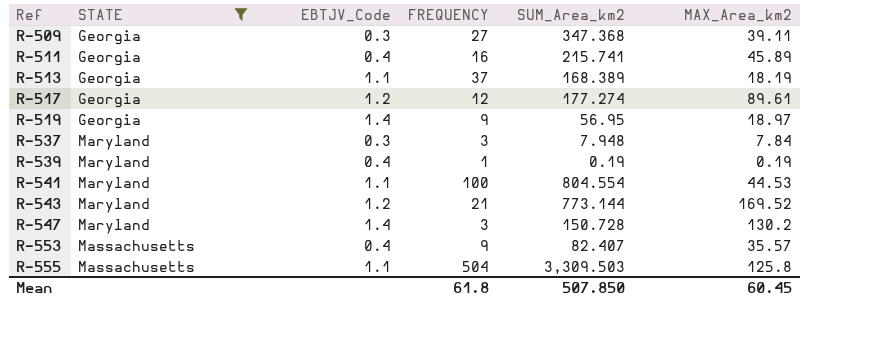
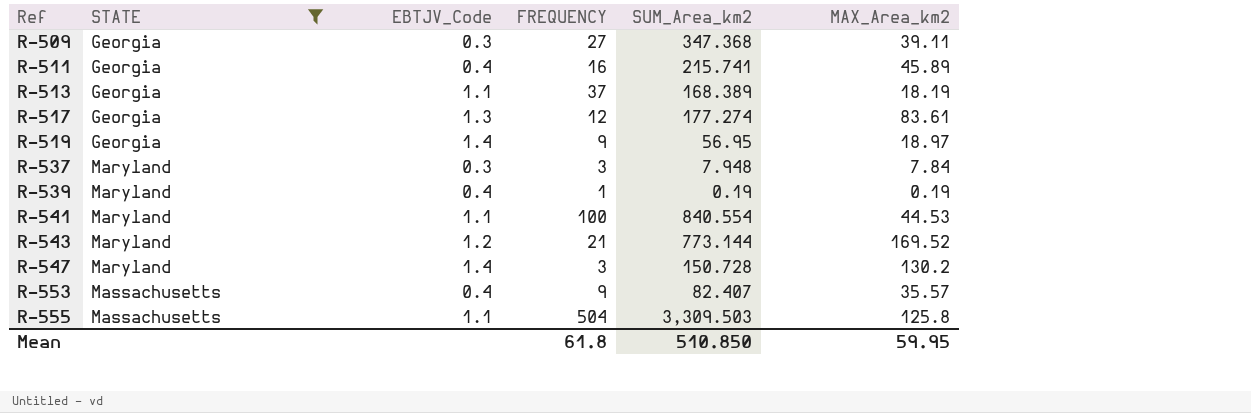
R-517 | EBTJV_Code: 1.2 -> 1.3
R-517 | MAX_Area_km2: 89.61 -> 83.61
R-541 | SUM_Area_km2: 804.554 -> 840.554
Mean | SUM_Area_km2: 507.850 -> 510.850
Mean | MAX_Area_km2: 60.45 -> 59.95

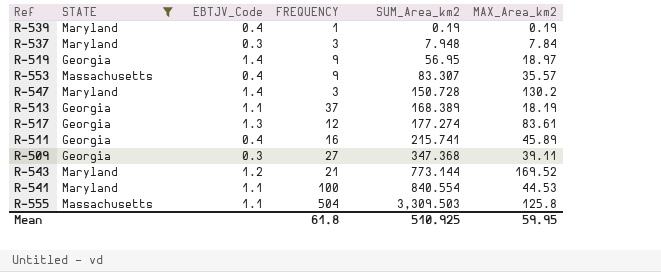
row order: Ref ascending -> SUM_Area_km2 ascending
R-553 | SUM_Area_km2: 82.407 -> 83.307
Mean | SUM_Area_km2: 510.850 -> 510.925

